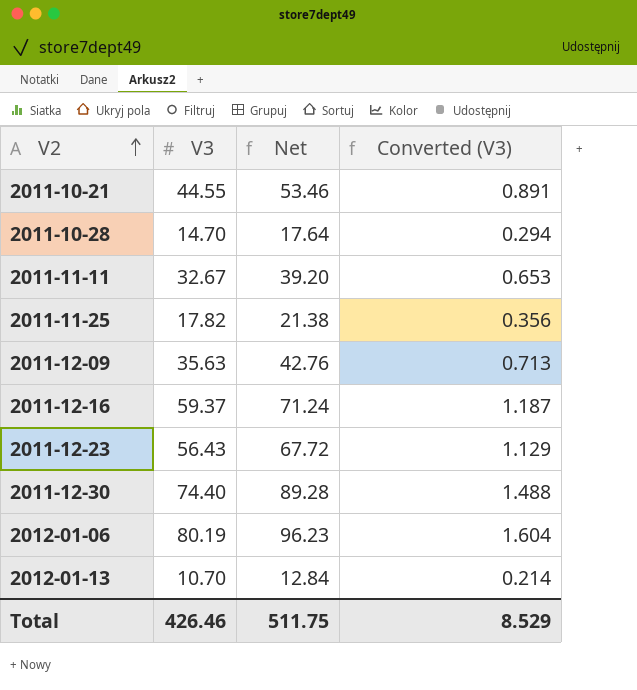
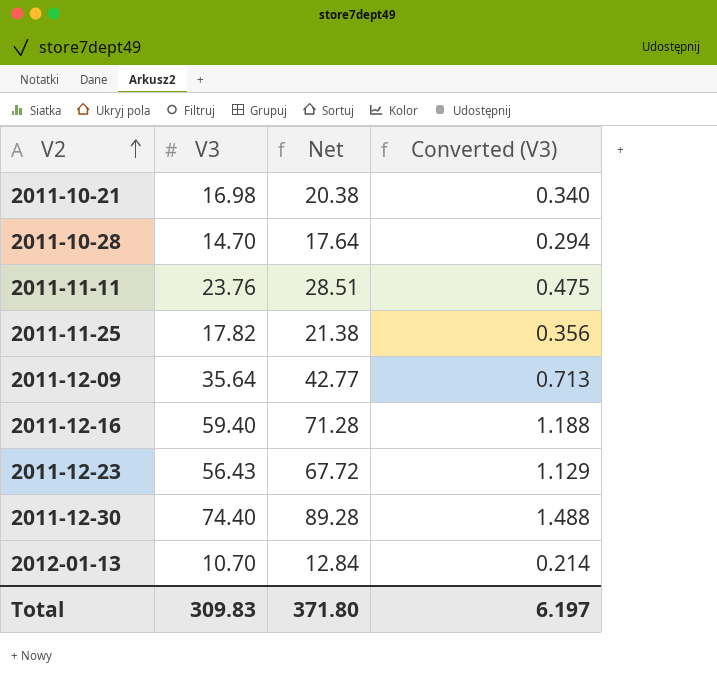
row 2012-01-06: 80.19 | 96.23 | 1.604 -> none
2011-10-21 | V3: 44.55 -> 16.98
2011-10-21 | Net: 53.46 -> 20.38
2011-10-21 | Converted (V3): 0.891 -> 0.340
2011-11-11 | V3: 32.67 -> 23.76
2011-11-11 | Net: 39.20 -> 28.51
2011-11-11 | Converted (V3): 0.653 -> 0.475
2011-12-09 | V3: 35.63 -> 35.64
2011-12-09 | Net: 42.76 -> 42.77
2011-12-16 | V3: 59.37 -> 59.40
2011-12-16 | Net: 71.24 -> 71.28
2011-12-16 | Converted (V3): 1.187 -> 1.188
Total | V3: 426.46 -> 309.83
Total | Net: 511.75 -> 371.80
Total | Converted (V3): 8.529 -> 6.197

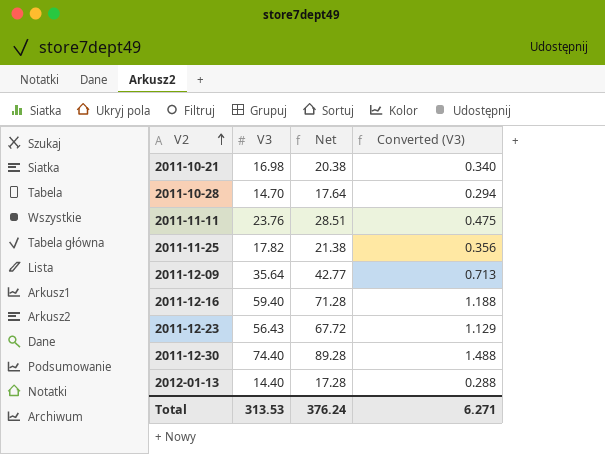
2012-01-13 | V3: 10.70 -> 14.40
2012-01-13 | Net: 12.84 -> 17.28
2012-01-13 | Converted (V3): 0.214 -> 0.288
Total | V3: 309.83 -> 313.53
Total | Net: 371.80 -> 376.24
Total | Converted (V3): 6.197 -> 6.271

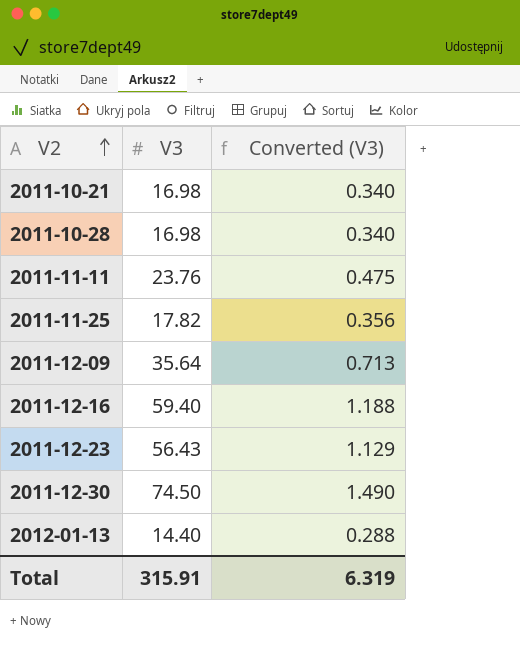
column Net | formula: [V3] * 1.2 -> none
2011-10-28 | V3: 14.70 -> 16.98
2011-10-28 | Converted (V3): 0.294 -> 0.340
2011-12-30 | V3: 74.40 -> 74.50
2011-12-30 | Converted (V3): 1.488 -> 1.490
Total | V3: 313.53 -> 315.91
Total | Converted (V3): 6.271 -> 6.319

